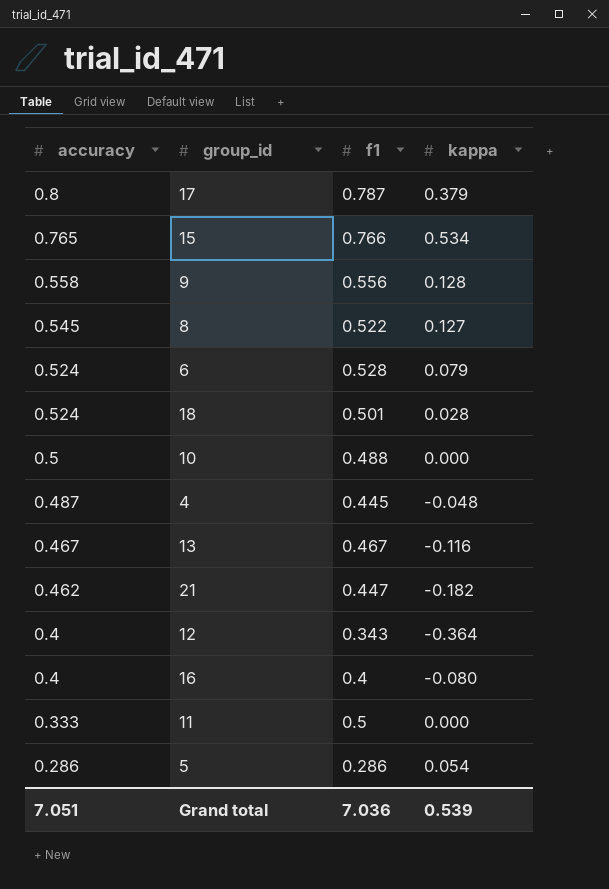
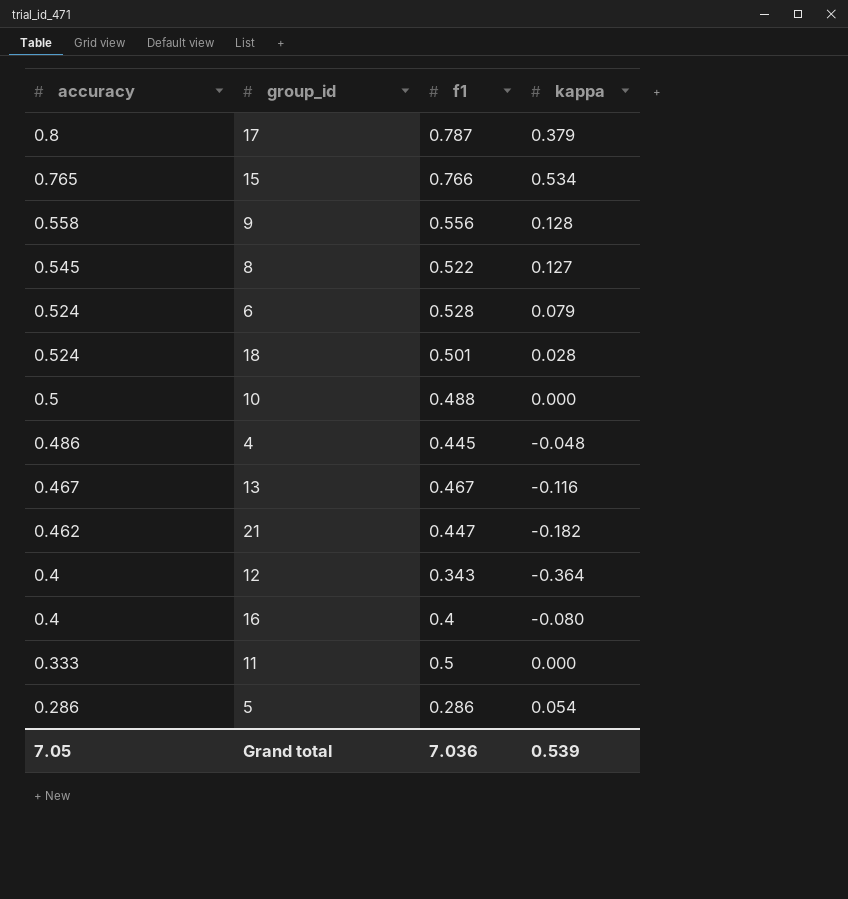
4 | accuracy: 0.487 -> 0.486
Grand total | accuracy: 7.051 -> 7.05

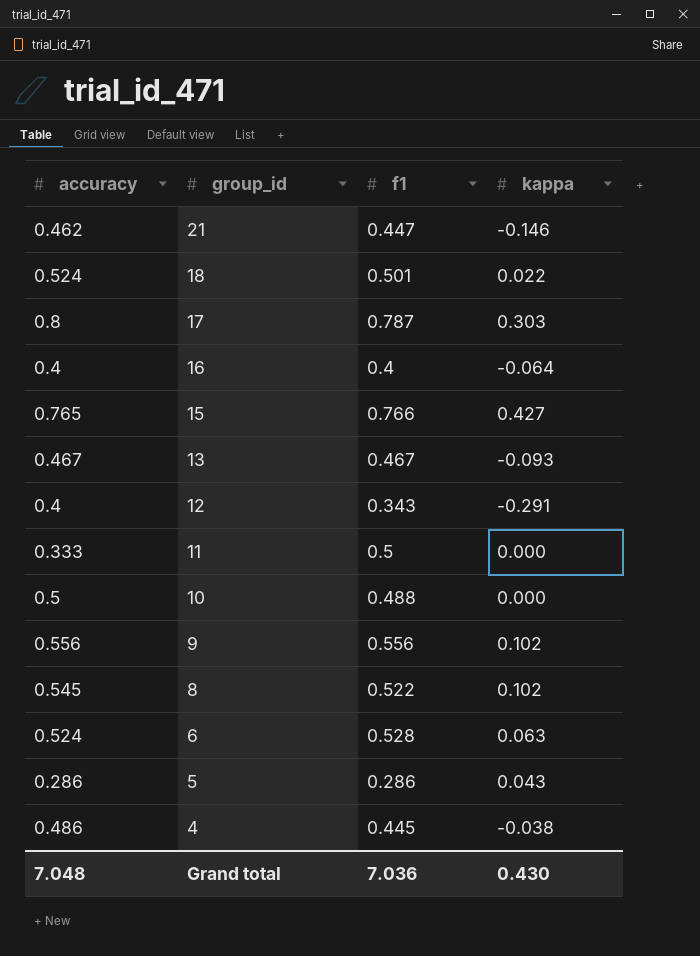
row order: accuracy descending -> group_id descending
21 | kappa: -0.182 -> -0.146
18 | kappa: 0.028 -> 0.022
17 | kappa: 0.379 -> 0.303
16 | kappa: -0.080 -> -0.064
15 | kappa: 0.534 -> 0.427
13 | kappa: -0.116 -> -0.093
12 | kappa: -0.364 -> -0.291
9 | accuracy: 0.558 -> 0.556
9 | kappa: 0.128 -> 0.102
8 | kappa: 0.127 -> 0.102
6 | kappa: 0.079 -> 0.063
5 | kappa: 0.054 -> 0.043
4 | kappa: -0.048 -> -0.038
Grand total | accuracy: 7.05 -> 7.048
Grand total | kappa: 0.539 -> 0.430

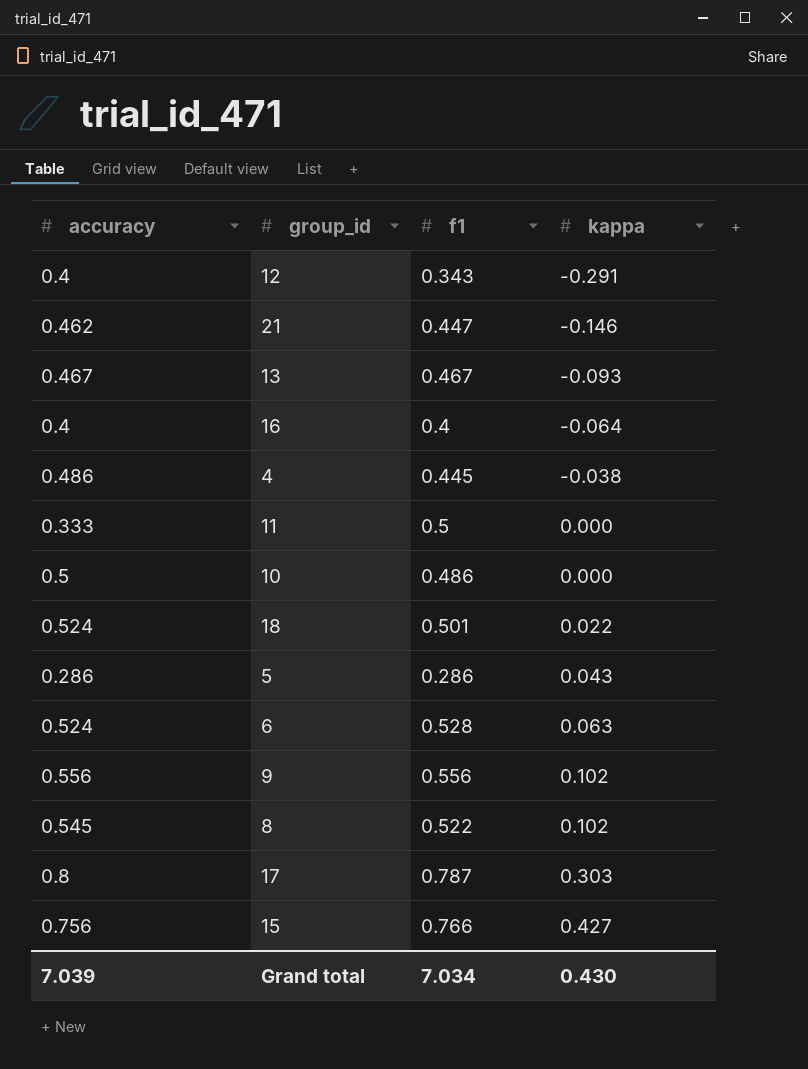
row order: group_id descending -> kappa ascending
10 | f1: 0.488 -> 0.486
15 | accuracy: 0.765 -> 0.756
Grand total | accuracy: 7.048 -> 7.039
Grand total | f1: 7.036 -> 7.034

